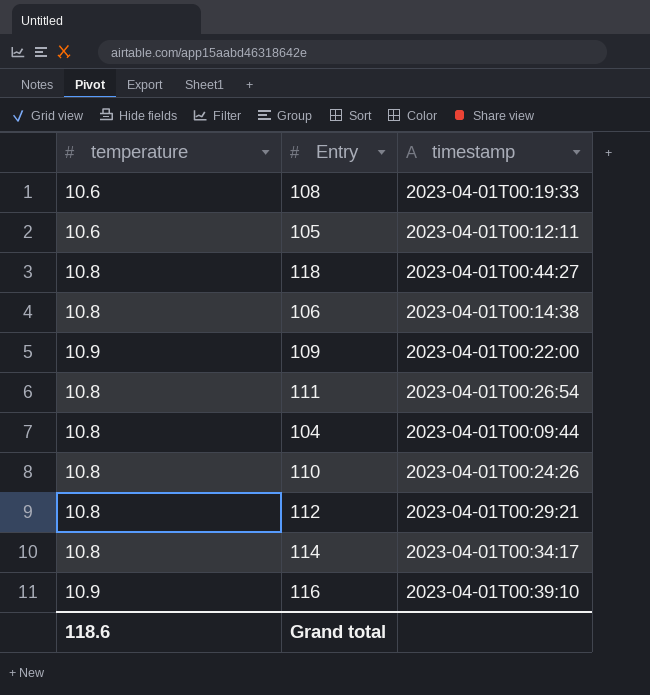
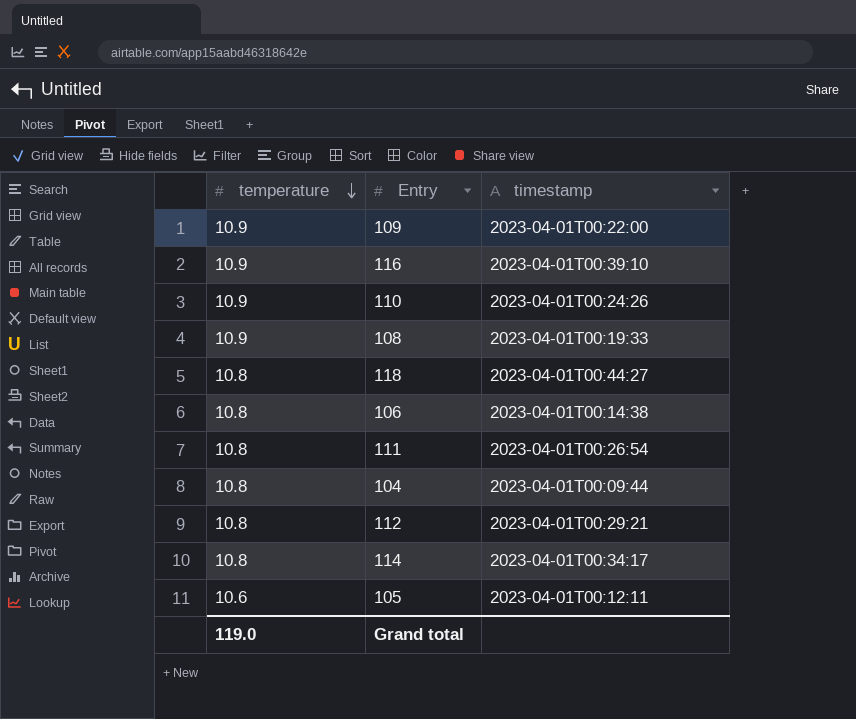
row order: none -> temperature descending
110 | temperature: 10.8 -> 10.9
108 | temperature: 10.6 -> 10.9
Grand total | temperature: 118.6 -> 119.0

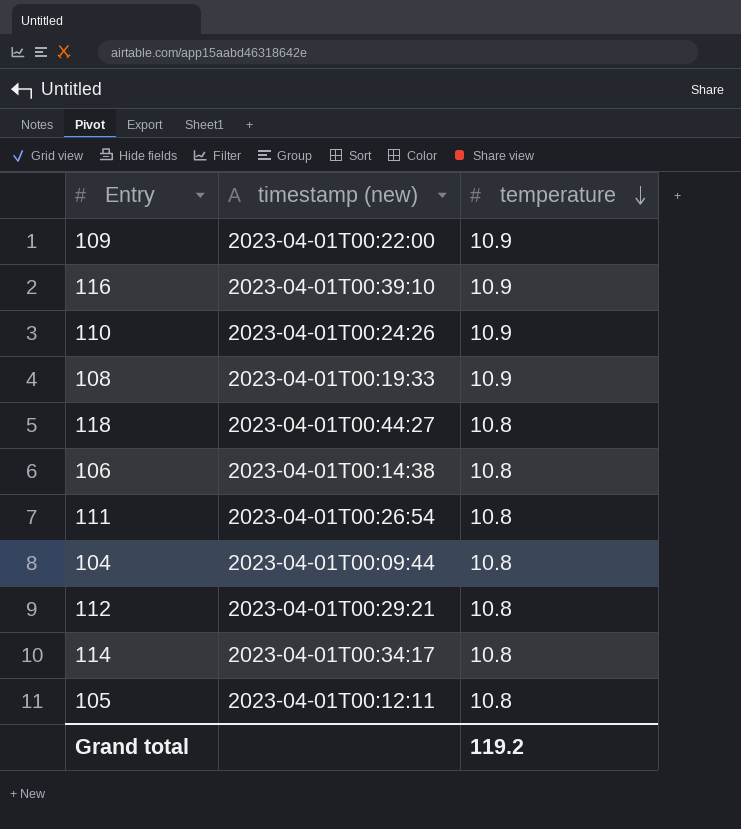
column name: timestamp -> timestamp (new)
column temperature | position: 1 -> 3
105 | temperature: 10.6 -> 10.8
Grand total | temperature: 119.0 -> 119.2

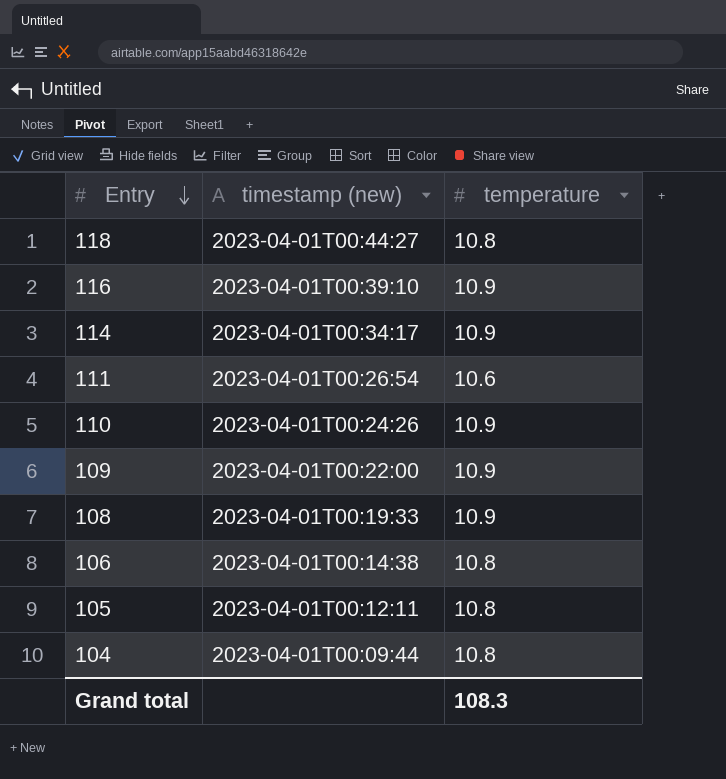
row order: temperature descending -> Entry descending
row 112: 2023-04-01T00:29:21 | 10.8 -> none
114 | temperature: 10.8 -> 10.9
111 | temperature: 10.8 -> 10.6
Grand total | temperature: 119.2 -> 108.3

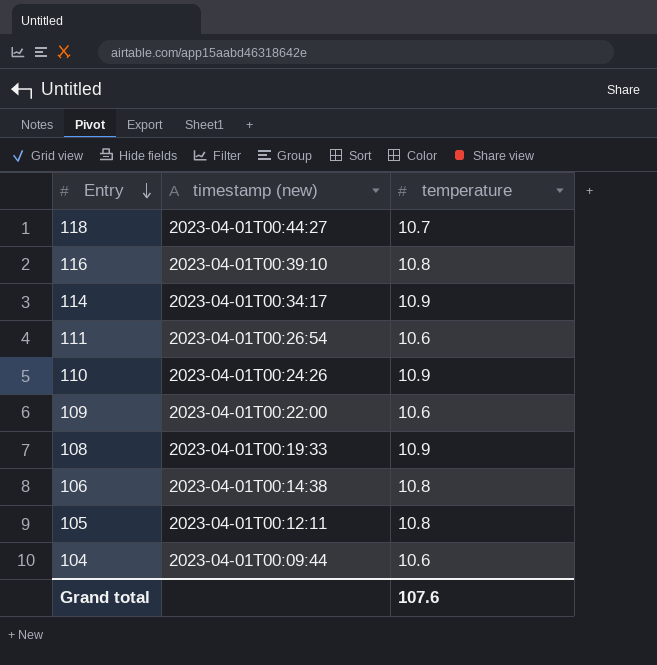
118 | temperature: 10.8 -> 10.7
116 | temperature: 10.9 -> 10.8
109 | temperature: 10.9 -> 10.6
104 | temperature: 10.8 -> 10.6
Grand total | temperature: 108.3 -> 107.6

